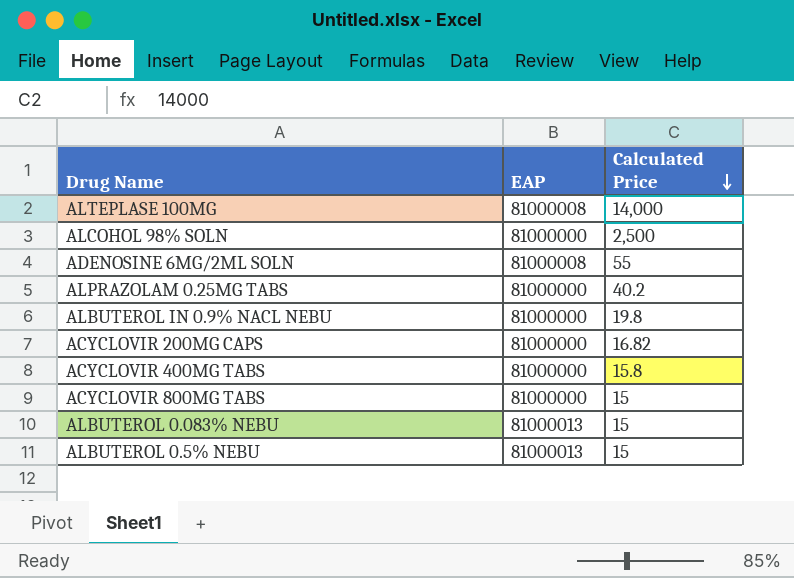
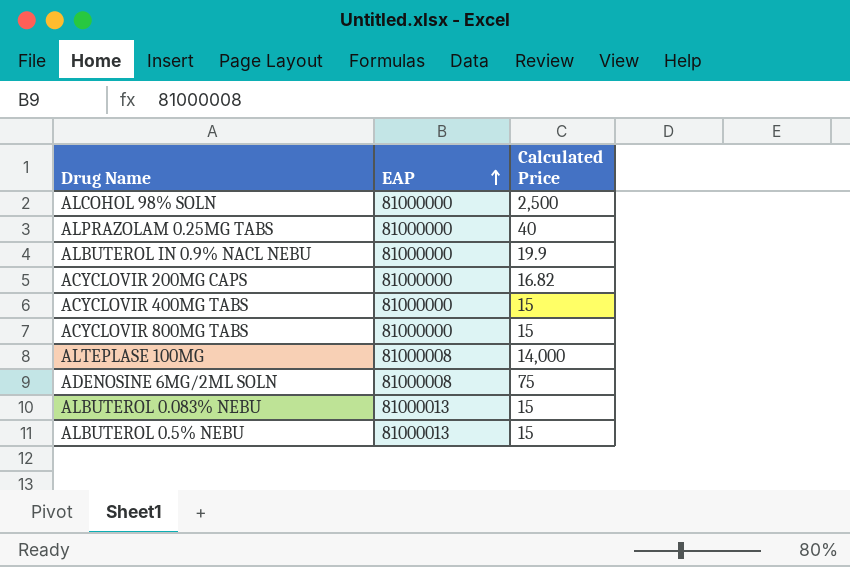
row order: Calculated Price descending -> EAP ascending
ALPRAZOLAM 0.25MG TABS | Calculated Price: 40.2 -> 40
ALBUTEROL IN 0.9% NACL NEBU | Calculated Price: 19.8 -> 19.9
ACYCLOVIR 400MG TABS | Calculated Price: 15.8 -> 15
ADENOSINE 6MG/2ML SOLN | Calculated Price: 55 -> 75

